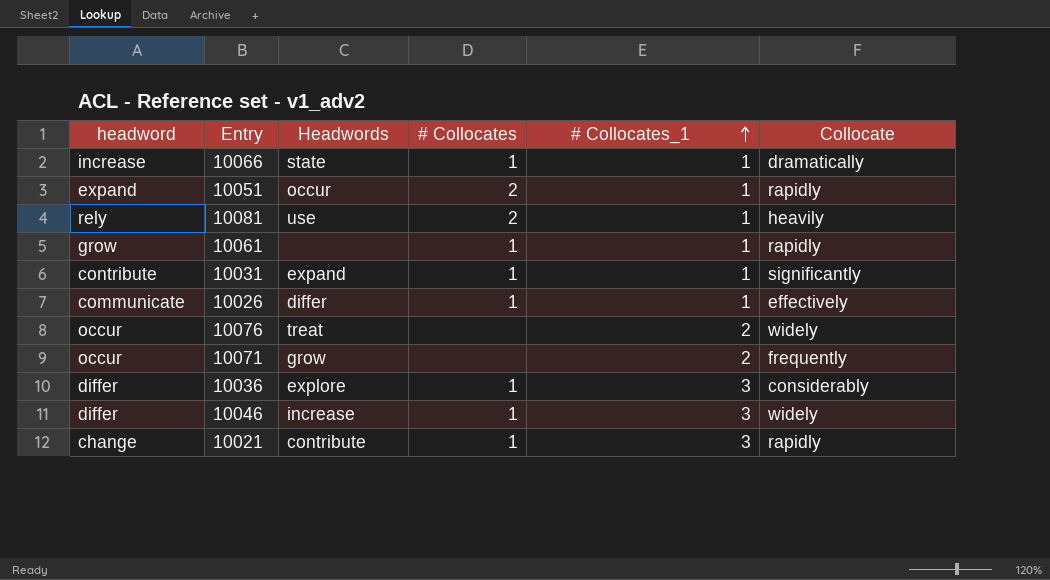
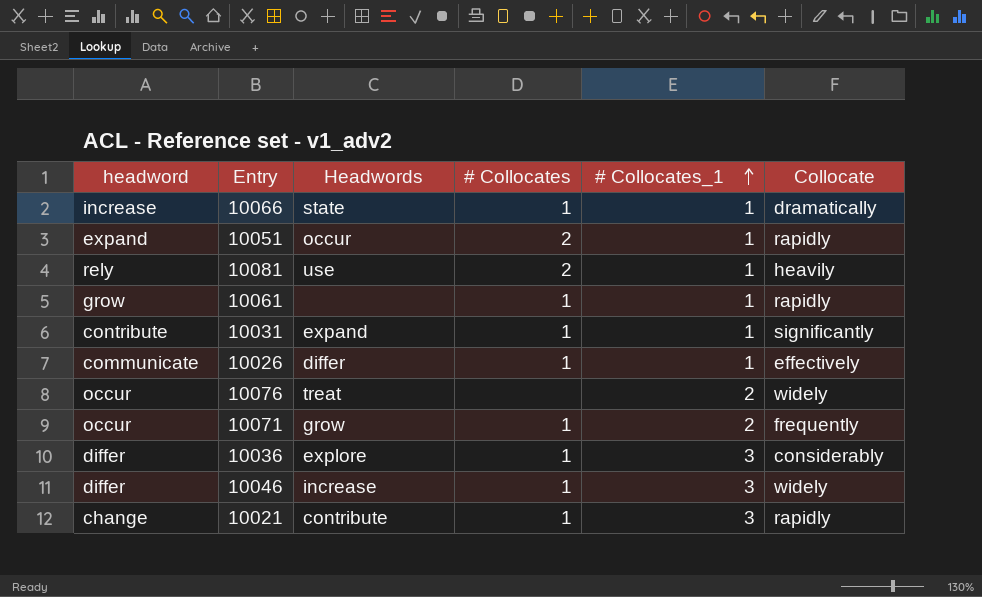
10071 | # Collocates: none -> 1

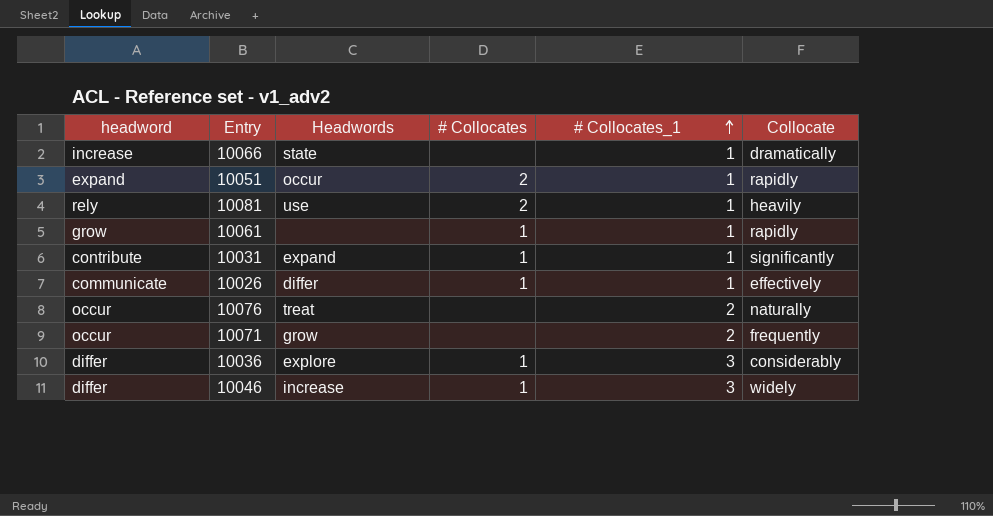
row 10021: change | contribute | 1 | 3 | rapidly -> none
10066 | # Collocates: 1 -> none
10076 | Collocate: widely -> naturally
10071 | # Collocates: 1 -> none

